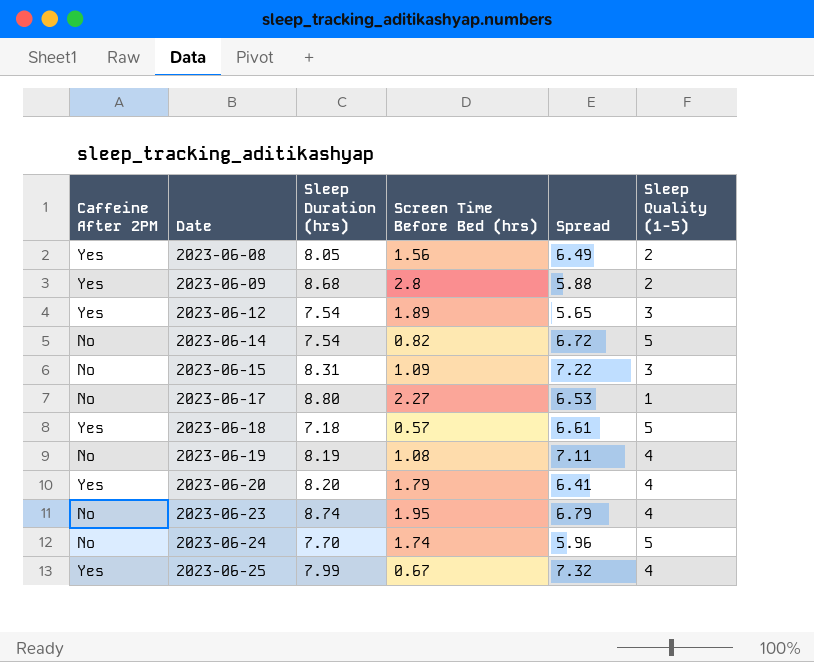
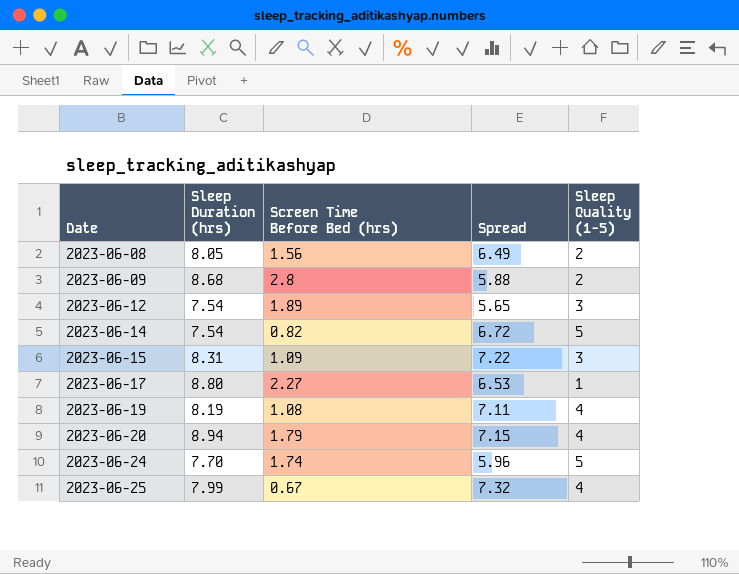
column Caffeine After 2PM | position: 1 -> none
row 2023-06-18: Yes | 7.18 | 0.57 | 6.61 | 5 -> none
row 2023-06-23: No | 8.74 | 1.95 | 6.79 | 4 -> none
2023-06-20 | Sleep Duration (hrs): 8.20 -> 8.94
2023-06-20 | Spread: 6.41 -> 7.15

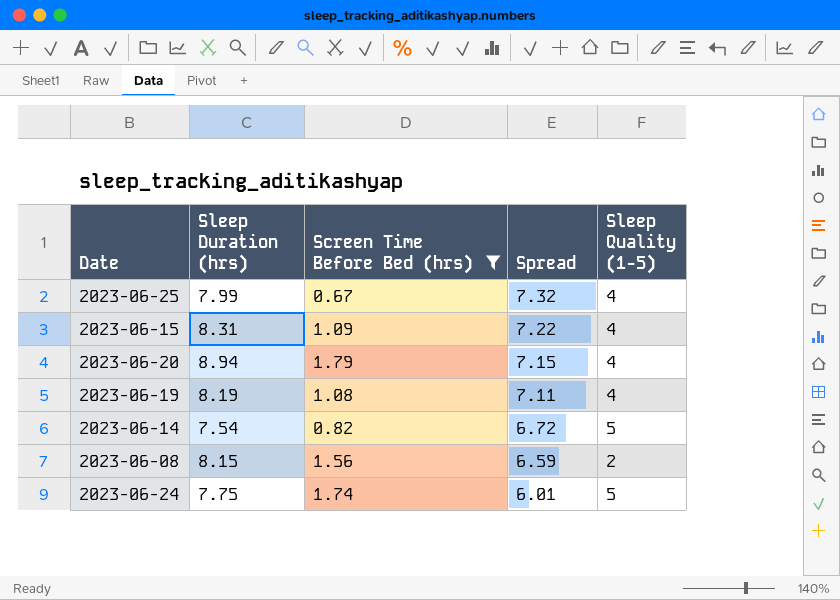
filter: none -> Screen Time Before Bed (hrs) <= 1.79
row order: Date ascending -> Spread descending
2023-06-15 | Sleep Quality (1-5): 3 -> 4
2023-06-08 | Sleep Duration (hrs): 8.05 -> 8.15
2023-06-08 | Spread: 6.49 -> 6.59
2023-06-24 | Sleep Duration (hrs): 7.70 -> 7.75
2023-06-24 | Spread: 5.96 -> 6.01

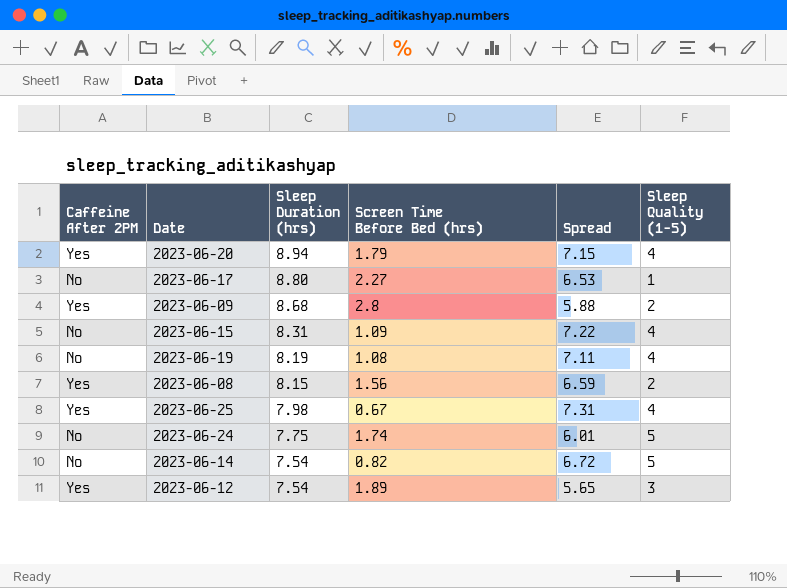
filter: Screen Time Before Bed (hrs) <= 1.79 -> none
row order: Spread descending -> Sleep Duration (hrs) descending
column Caffeine After 2PM | position: none -> 1
2023-06-25 | Sleep Duration (hrs): 7.99 -> 7.98
2023-06-25 | Spread: 7.32 -> 7.31

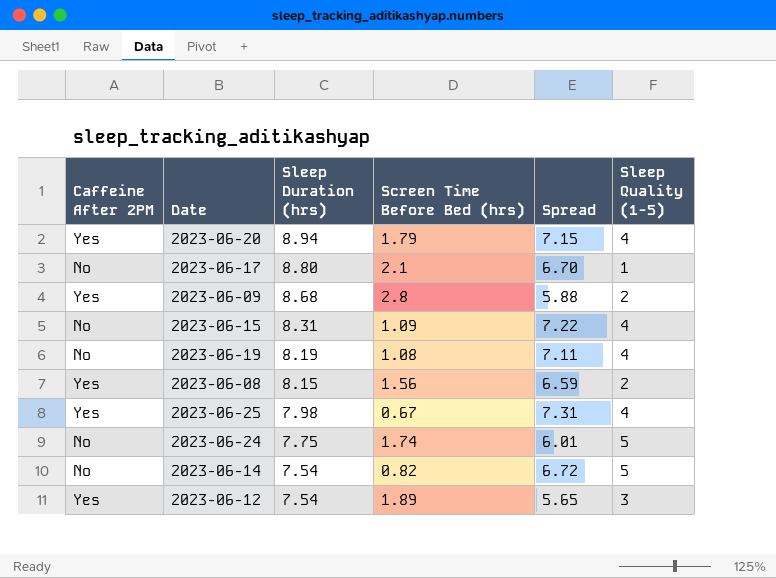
2023-06-17 | Screen Time Before Bed (hrs): 2.27 -> 2.1
2023-06-17 | Spread: 6.53 -> 6.70

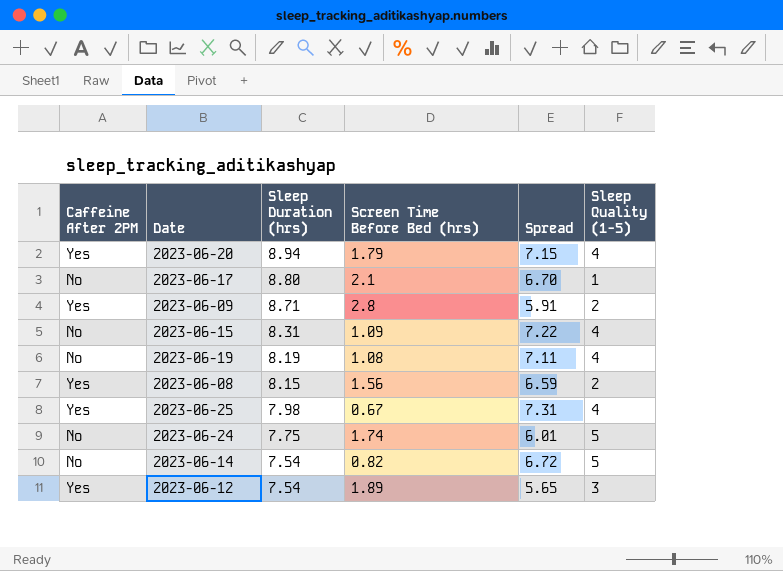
2023-06-09 | Sleep Duration (hrs): 8.68 -> 8.71
2023-06-09 | Spread: 5.88 -> 5.91

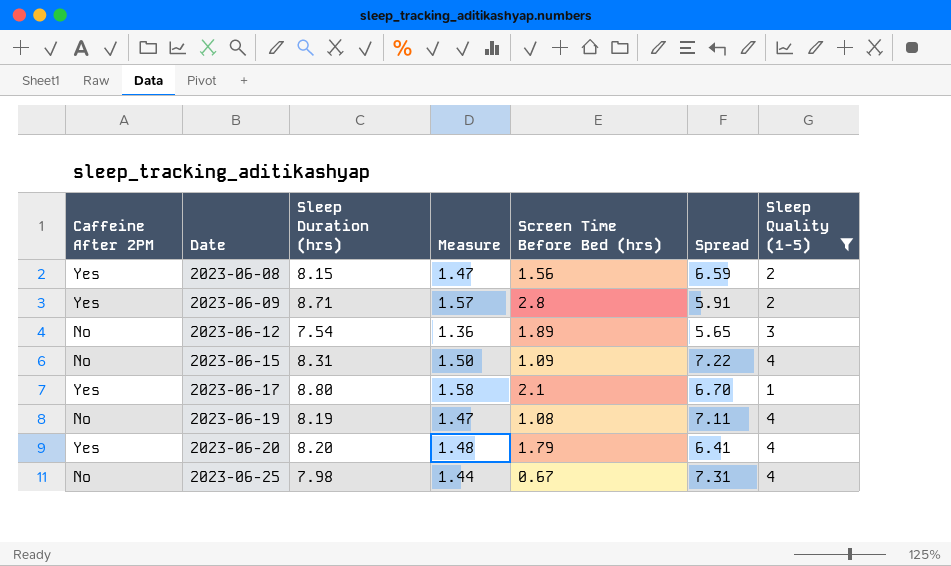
filter: none -> Sleep Quality (1-5) != 5
row order: Sleep Duration (hrs) descending -> Date ascending
column Measure | formula: none -> [Sleep Duration (hrs)] * 0.18
2023-06-12 | Caffeine After 2PM: Yes -> No
2023-06-17 | Caffeine After 2PM: No -> Yes
2023-06-20 | Sleep Duration (hrs): 8.94 -> 8.20
2023-06-20 | Spread: 7.15 -> 6.41
2023-06-25 | Caffeine After 2PM: Yes -> No

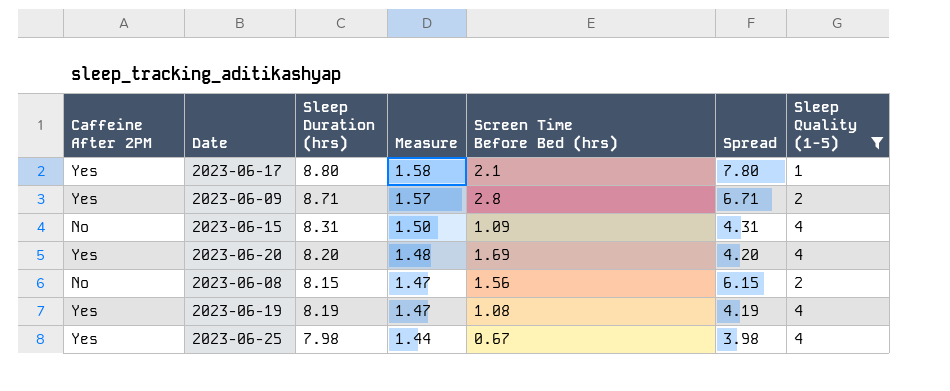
row order: Date ascending -> Measure descending
column Spread | formula: [Sleep Duration (hrs)] - [Screen Time Before Bed (hrs)] -> [Sleep Duration (hrs)] - [Sleep Quality (1-5)]
row 2023-06-12: No | 7.54 | 1.36 | 1.89 | 5.65 | 3 -> none
2023-06-20 | Screen Time Before Bed (hrs): 1.79 -> 1.69
2023-06-08 | Caffeine After 2PM: Yes -> No
2023-06-19 | Caffeine After 2PM: No -> Yes
2023-06-25 | Caffeine After 2PM: No -> Yes

